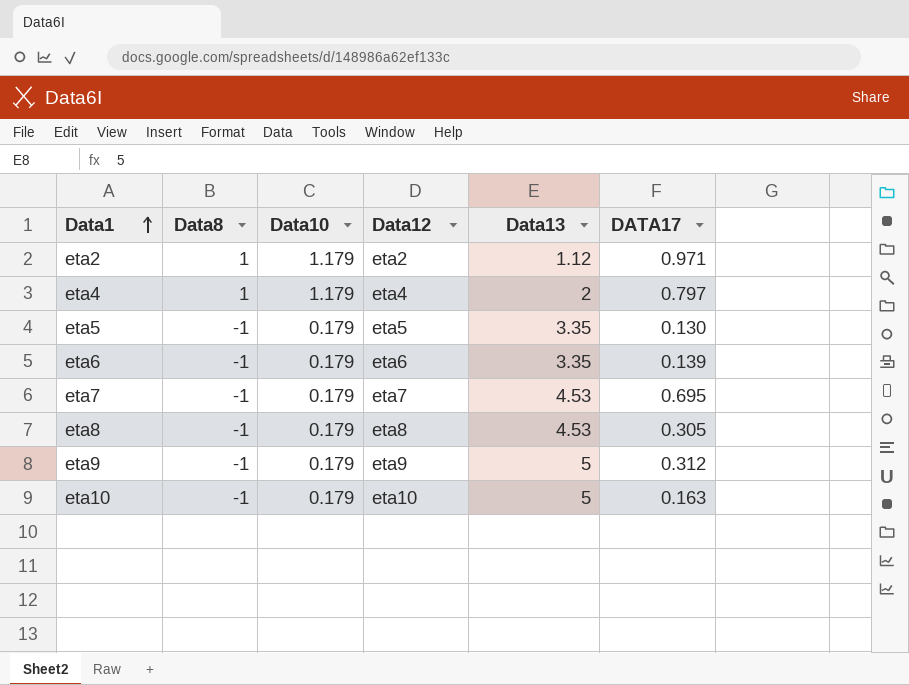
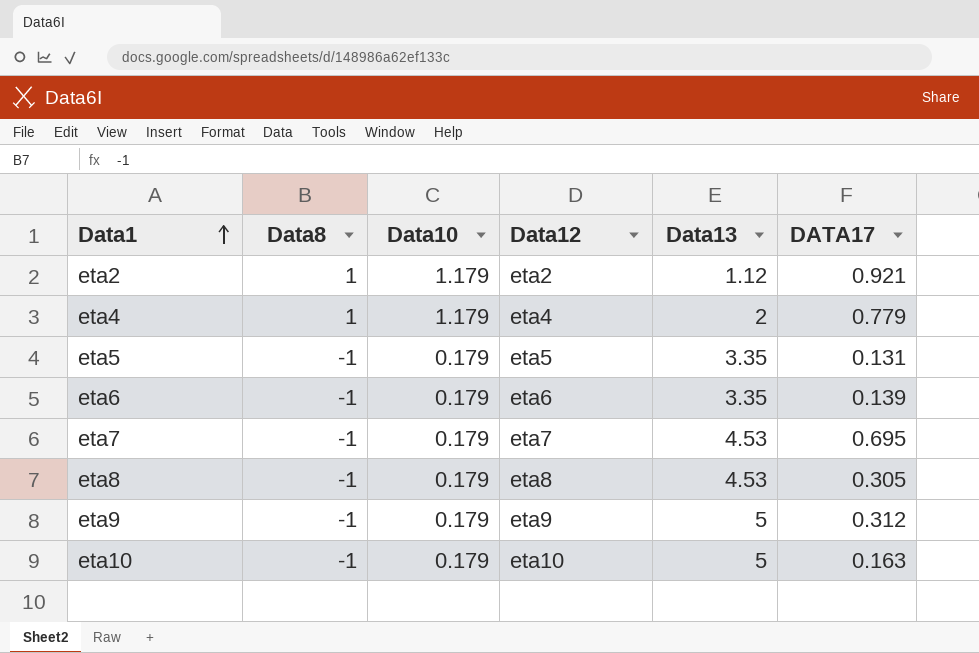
eta2 | DATA17: 0.971 -> 0.921
eta4 | DATA17: 0.797 -> 0.779
eta5 | DATA17: 0.130 -> 0.131

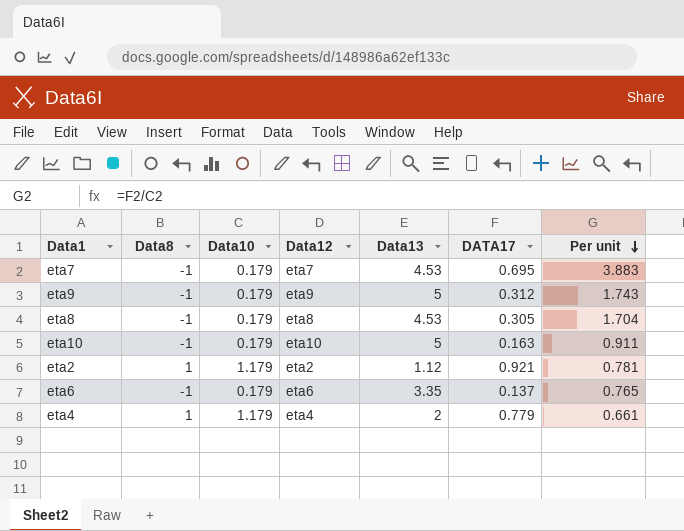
row order: Data1 ascending -> Per unit descending
column Per unit | formula: none -> [DATA17] / [Data10]
row eta5: -1 | 0.179 | eta5 | 3.35 | 0.131 -> none
eta6 | DATA17: 0.139 -> 0.137

